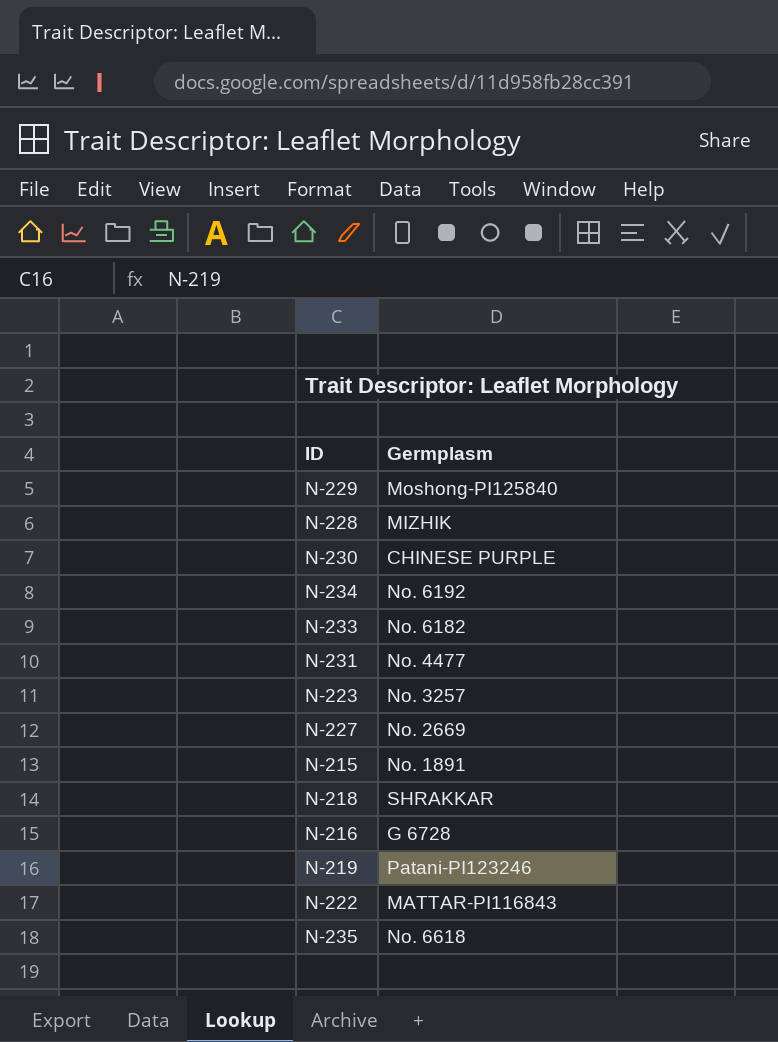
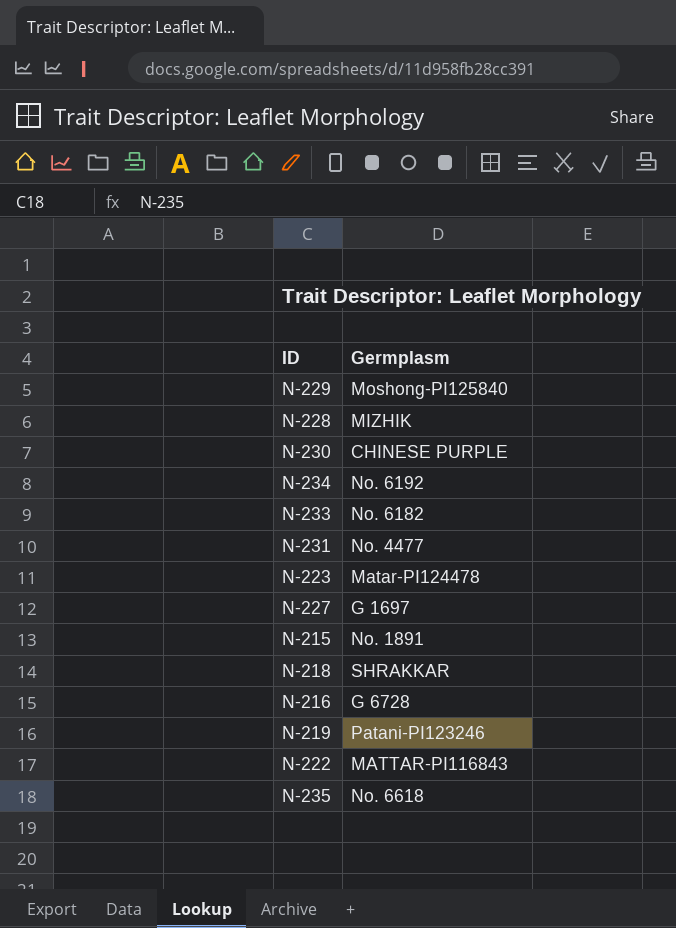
N-223 | Germplasm: No. 3257 -> Matar-PI124478
N-227 | Germplasm: No. 2669 -> G 1697

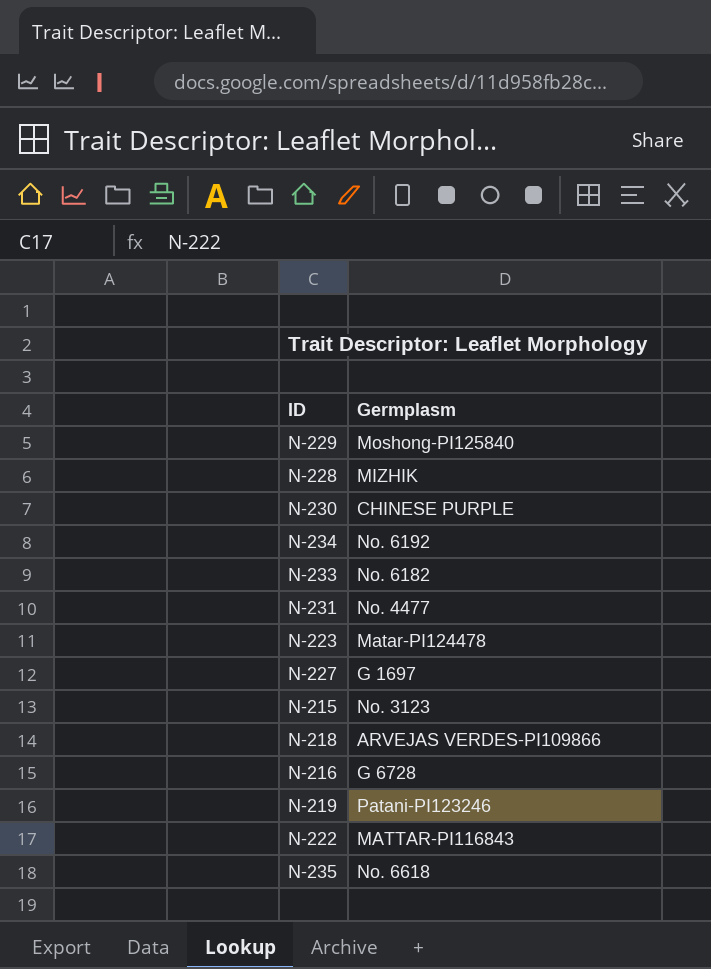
N-215 | Germplasm: No. 1891 -> No. 3123
N-218 | Germplasm: SHRAKKAR -> ARVEJAS VERDES-PI109866

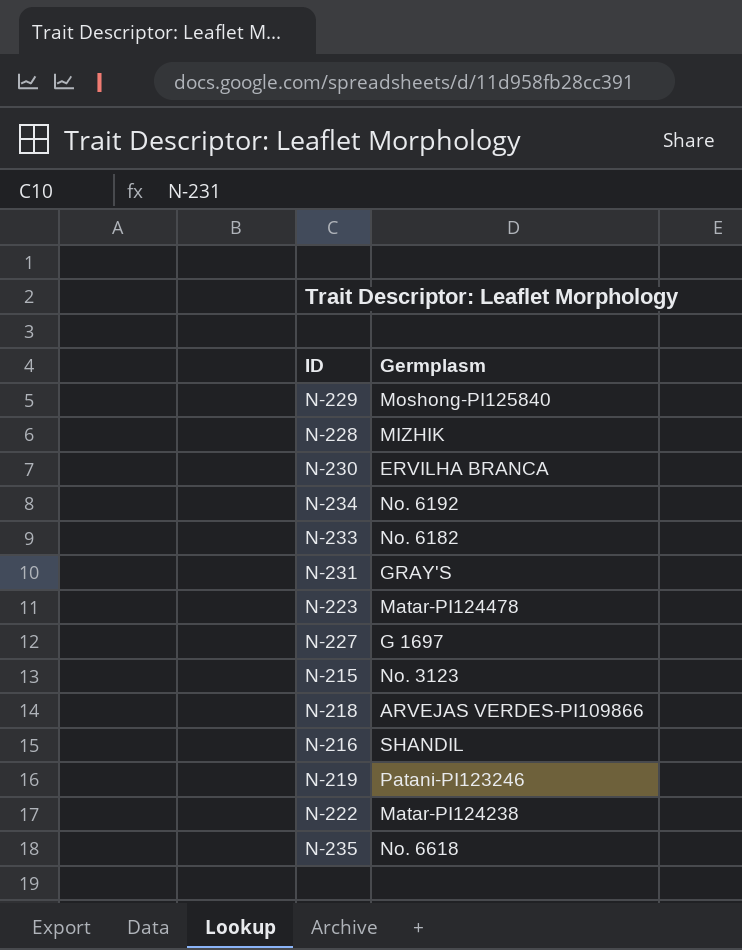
N-230 | Germplasm: CHINESE PURPLE -> ERVILHA BRANCA
N-231 | Germplasm: No. 4477 -> GRAY'S
N-216 | Germplasm: G 6728 -> SHANDIL
N-222 | Germplasm: MATTAR-PI116843 -> Matar-PI124238

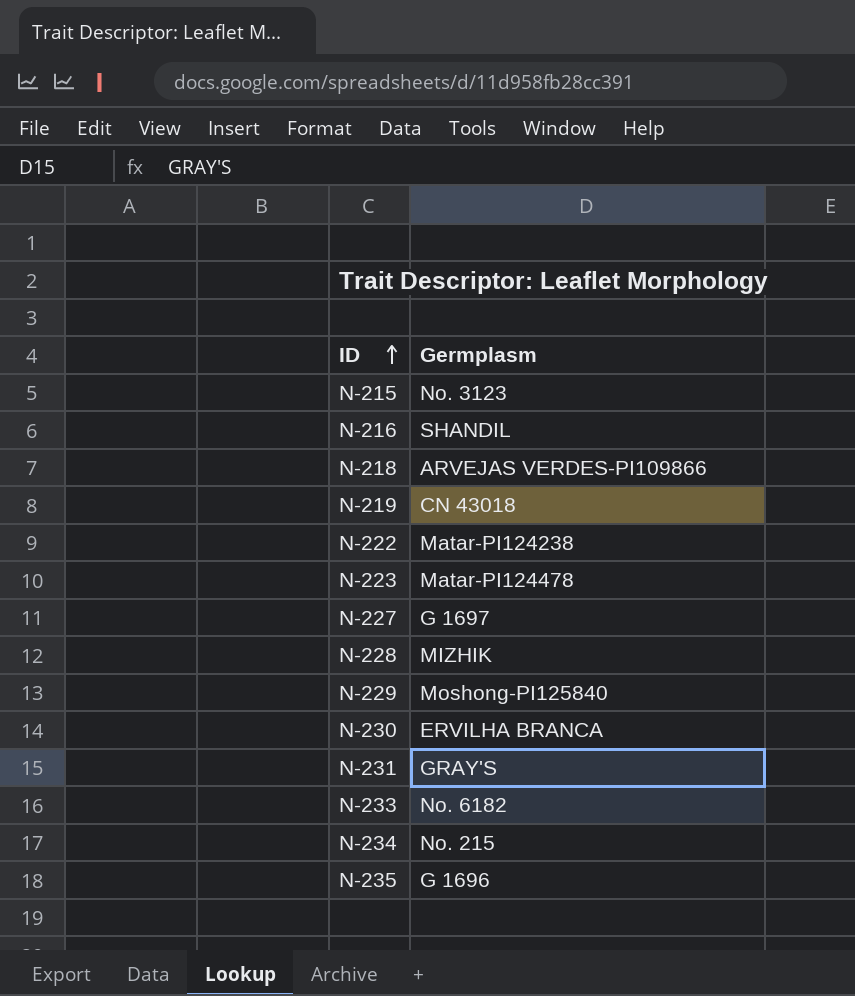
row order: none -> ID ascending
N-219 | Germplasm: Patani-PI123246 -> CN 43018
N-234 | Germplasm: No. 6192 -> No. 215
N-235 | Germplasm: No. 6618 -> G 1696

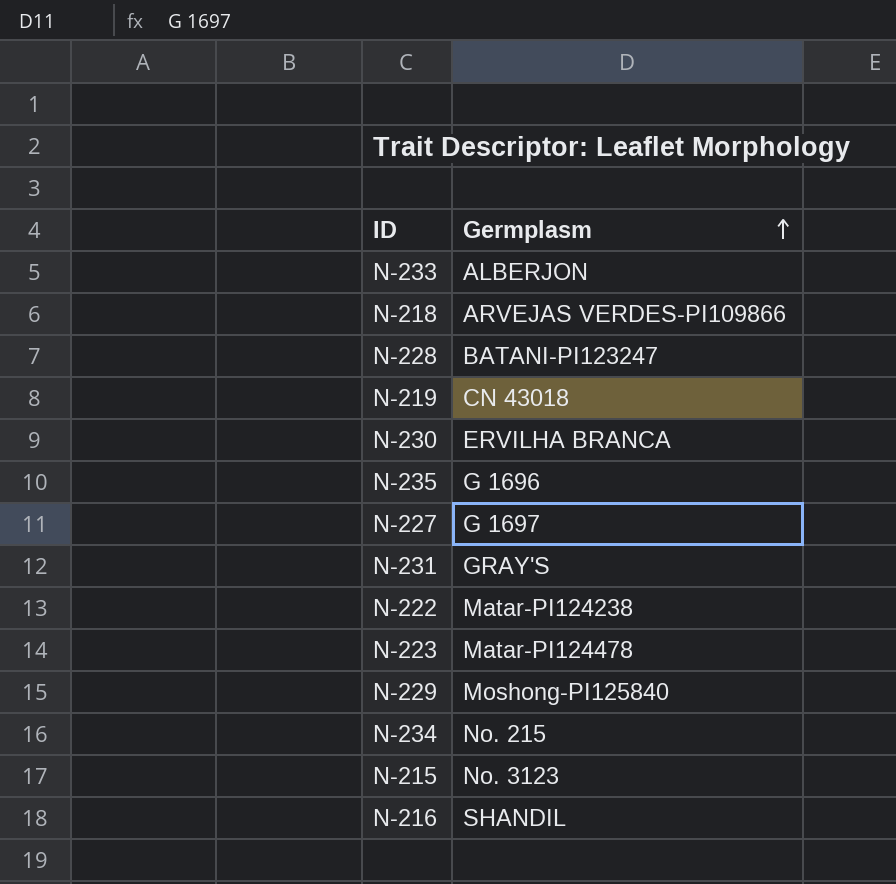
row order: ID ascending -> Germplasm ascending
N-233 | Germplasm: No. 6182 -> ALBERJON
N-228 | Germplasm: MIZHIK -> BATANI-PI123247

